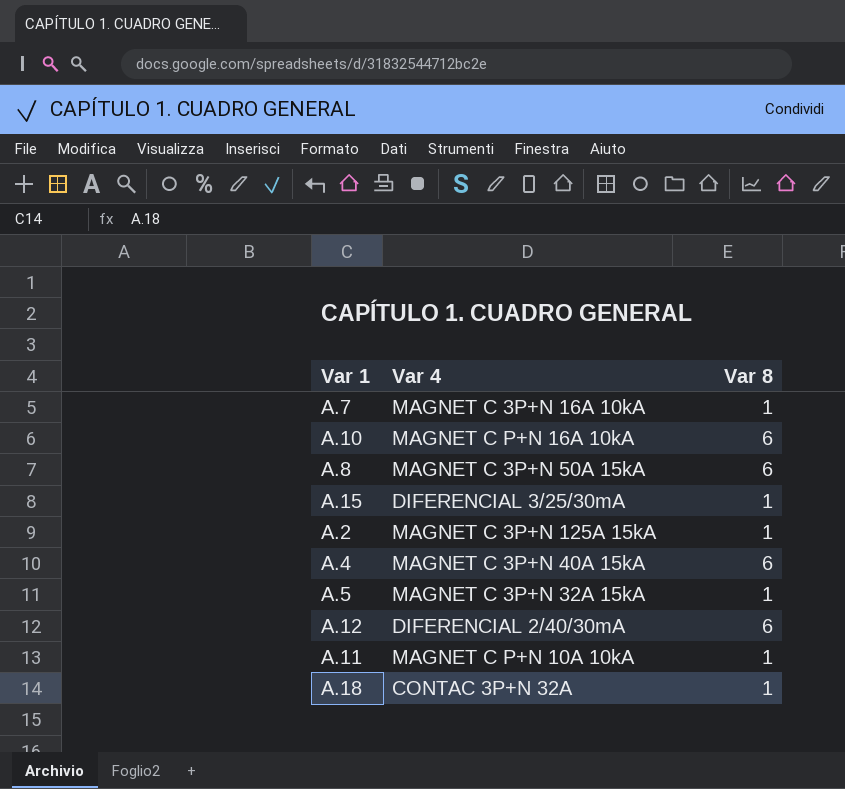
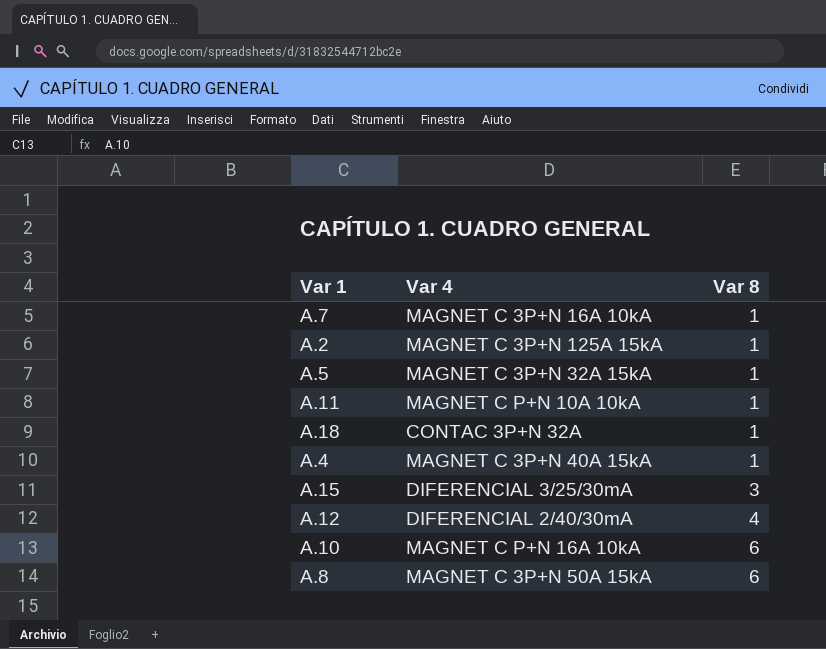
row order: none -> Var 8 ascending
A.4 | Var 8: 6 -> 1
A.15 | Var 8: 1 -> 3
A.12 | Var 8: 6 -> 4

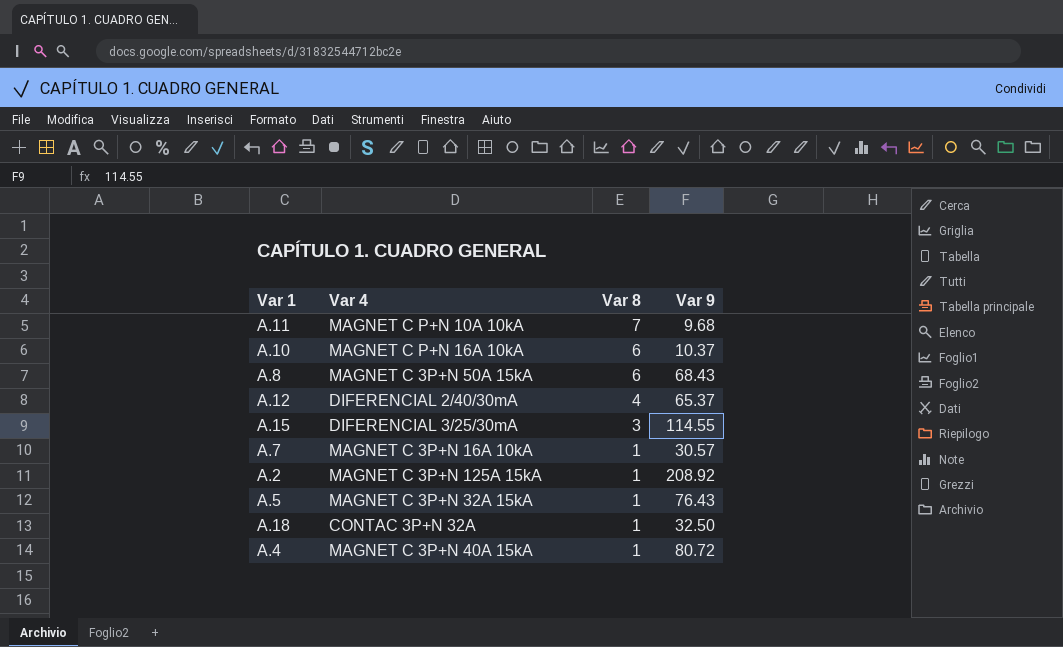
row order: Var 8 ascending -> Var 8 descending
column Var 9 | position: none -> 4
A.11 | Var 8: 1 -> 7

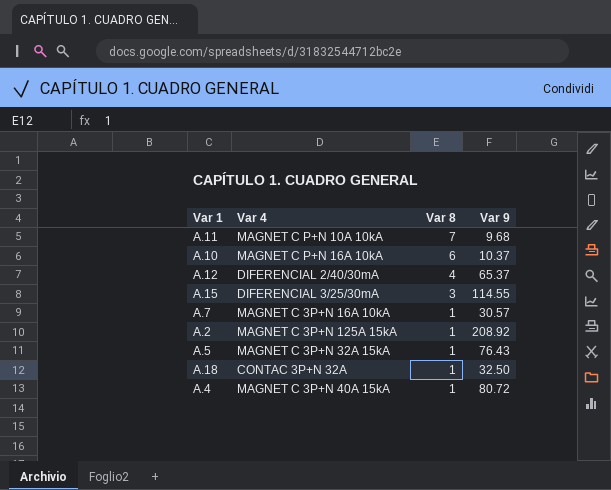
row A.8: MAGNET C 3P+N 50A 15kA | 6 | 68.43 -> none

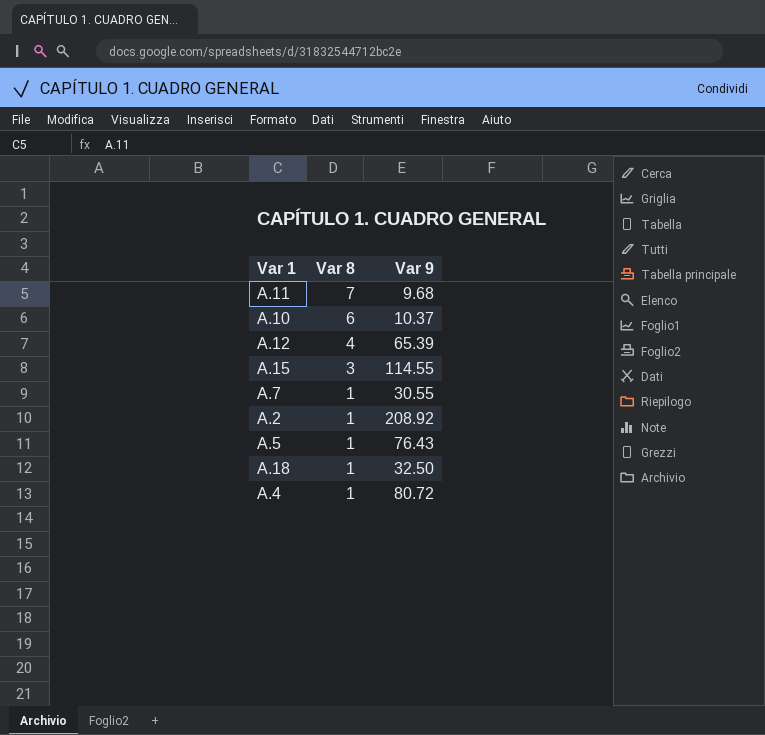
column Var 4 | position: 2 -> none
A.12 | Var 9: 65.37 -> 65.39
A.7 | Var 9: 30.57 -> 30.55

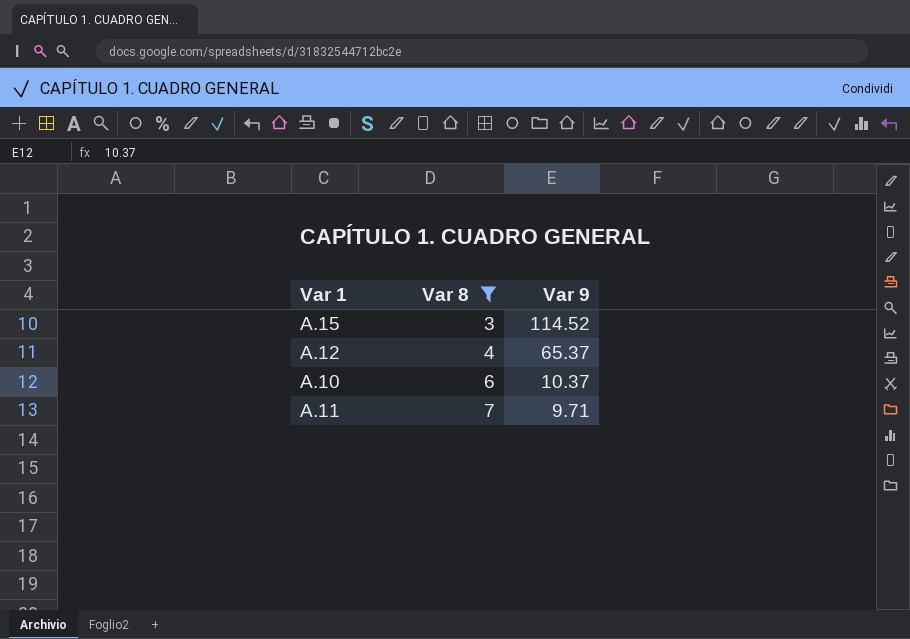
filter: none -> Var 8 != 1
row order: Var 8 descending -> Var 8 ascending
A.15 | Var 9: 114.55 -> 114.52
A.12 | Var 9: 65.39 -> 65.37
A.11 | Var 9: 9.68 -> 9.71

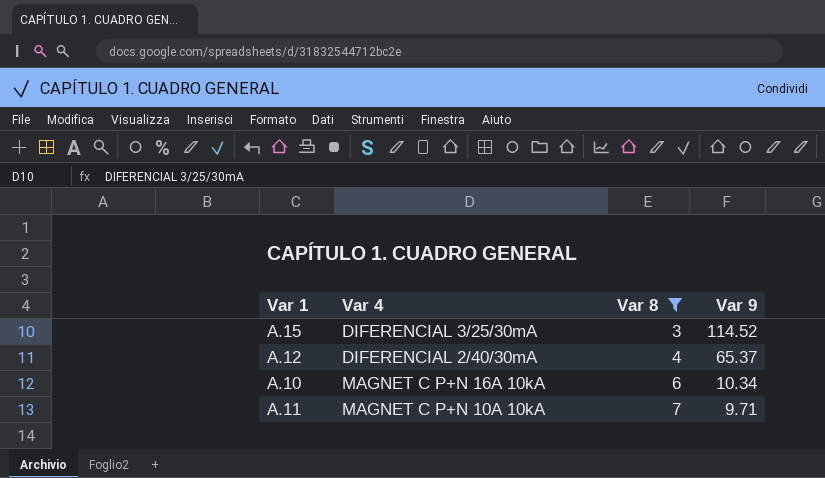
column Var 4 | position: none -> 2
A.10 | Var 9: 10.37 -> 10.34

